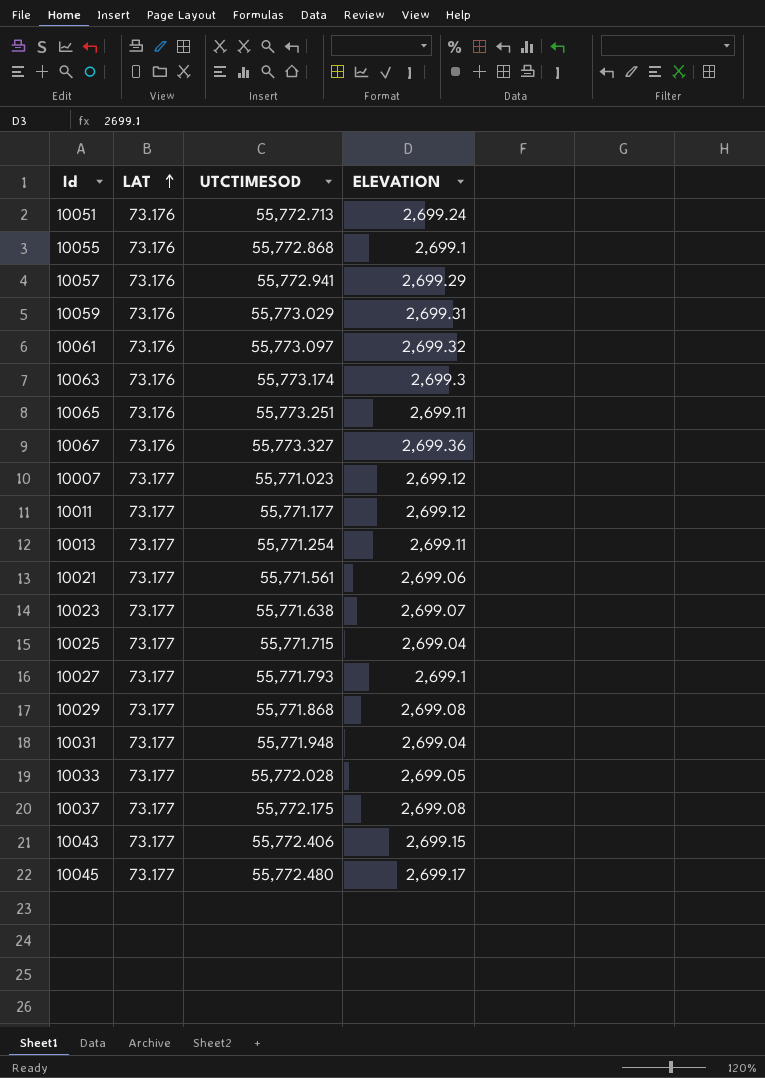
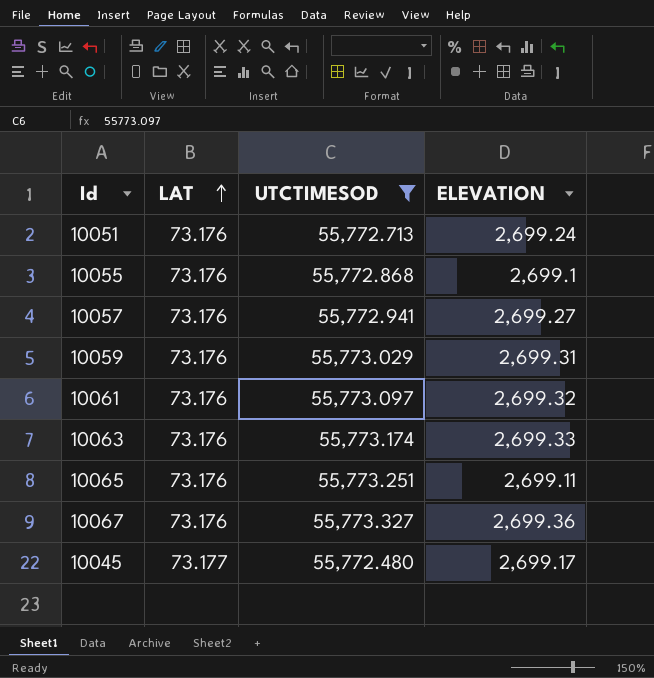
filter: none -> UTCTIMESOD >= 55,772.480
10057 | ELEVATION: 2,699.29 -> 2,699.27
10063 | ELEVATION: 2,699.3 -> 2,699.33

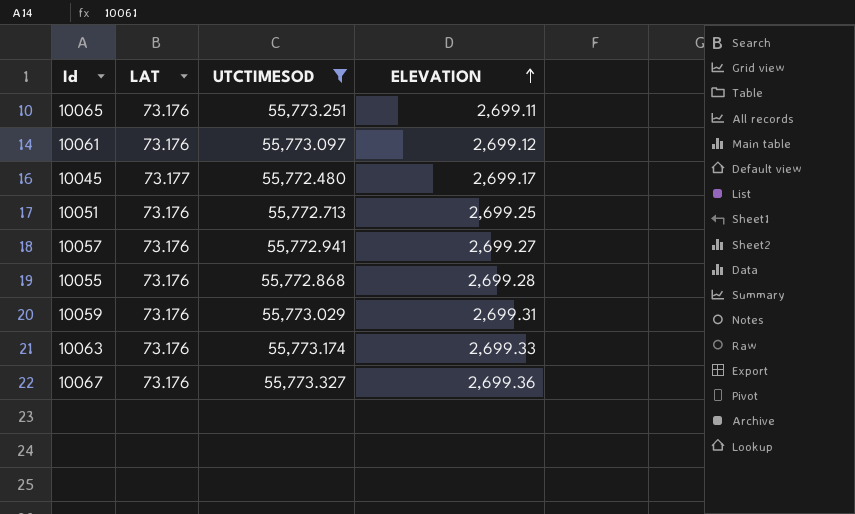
row order: LAT ascending -> ELEVATION ascending
10061 | ELEVATION: 2,699.32 -> 2,699.12
10051 | ELEVATION: 2,699.24 -> 2,699.25
10055 | ELEVATION: 2,699.1 -> 2,699.28

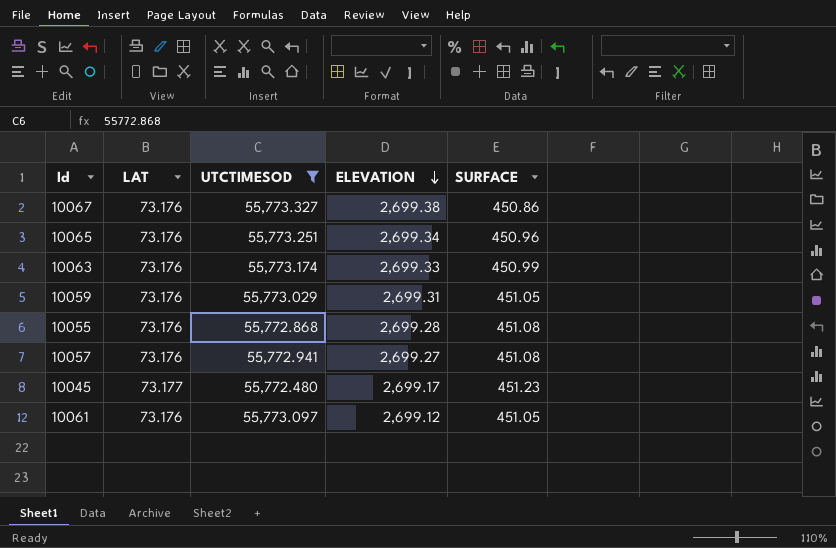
row order: ELEVATION ascending -> ELEVATION descending
column SURFACE | position: none -> 5
row 10051: 73.176 | 55,772.713 | 2,699.25 -> none
10067 | ELEVATION: 2,699.36 -> 2,699.38
10065 | ELEVATION: 2,699.11 -> 2,699.34

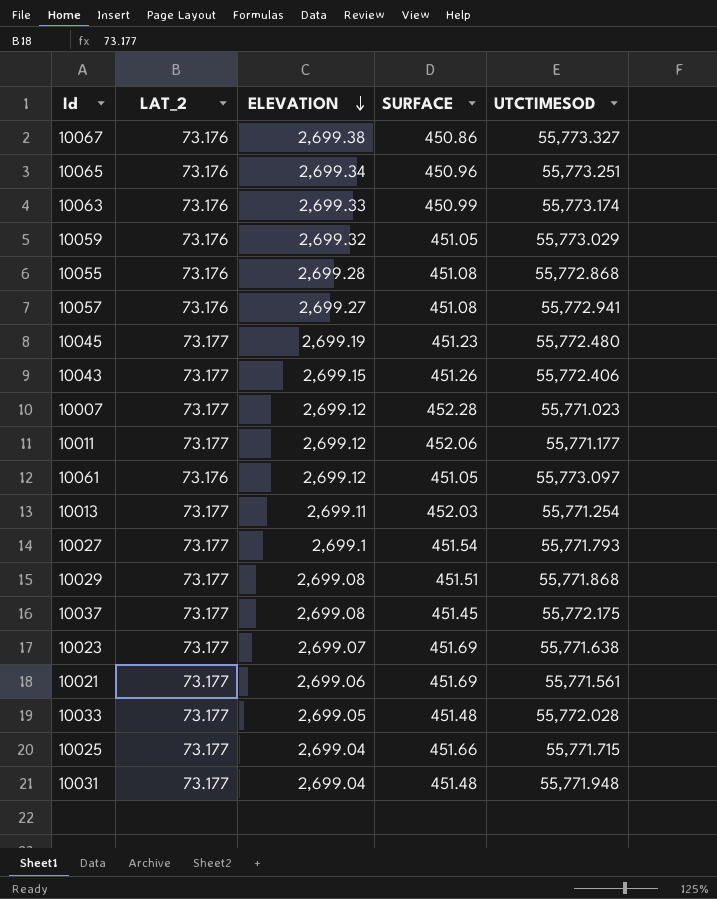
filter: UTCTIMESOD >= 55,772.480 -> none
column name: LAT -> LAT_2
column UTCTIMESOD | position: 3 -> 5
10059 | ELEVATION: 2,699.31 -> 2,699.32
10045 | ELEVATION: 2,699.17 -> 2,699.19

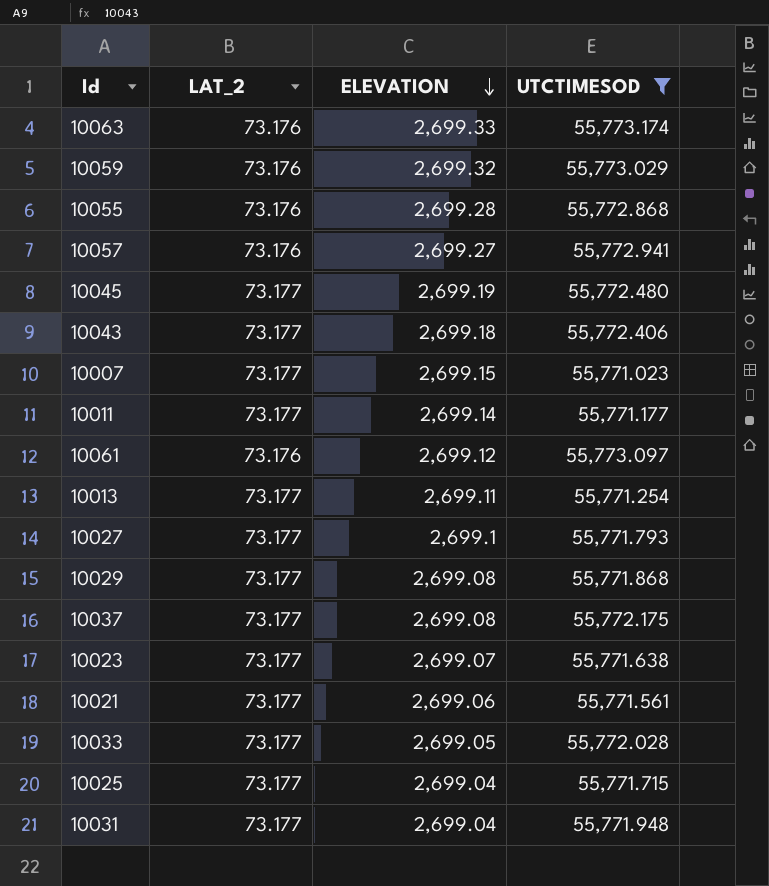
filter: none -> UTCTIMESOD <= 55,773.174
column SURFACE | position: 4 -> none
10043 | ELEVATION: 2,699.15 -> 2,699.18
10007 | ELEVATION: 2,699.12 -> 2,699.15
10011 | ELEVATION: 2,699.12 -> 2,699.14

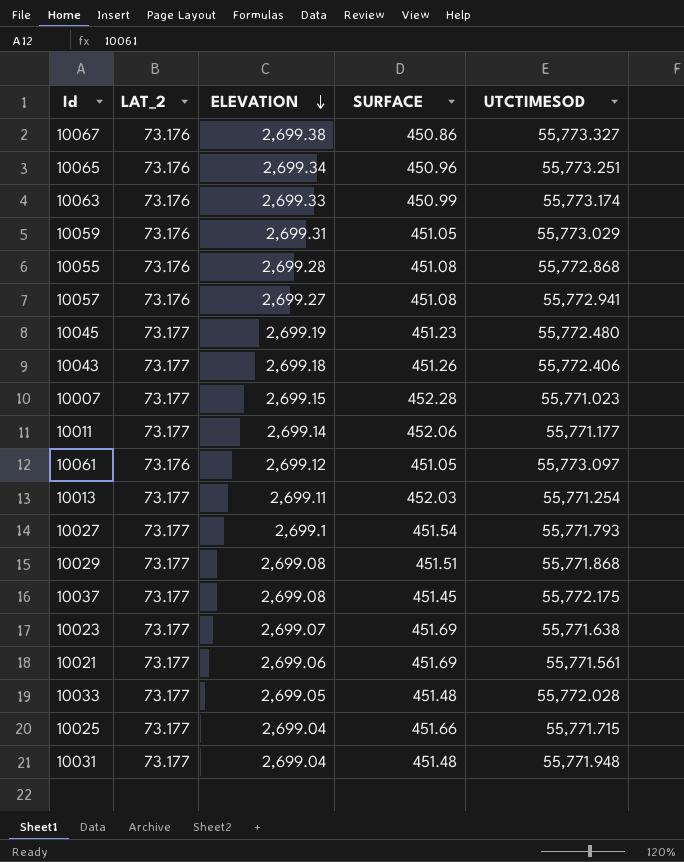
filter: UTCTIMESOD <= 55,773.174 -> none
column SURFACE | position: none -> 4
10059 | ELEVATION: 2,699.32 -> 2,699.31

